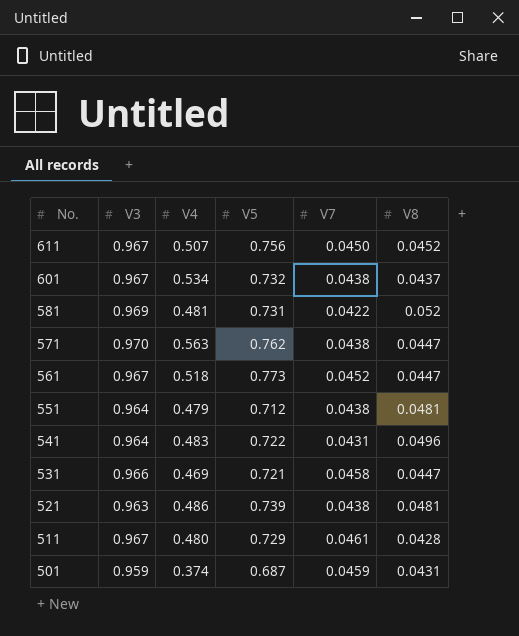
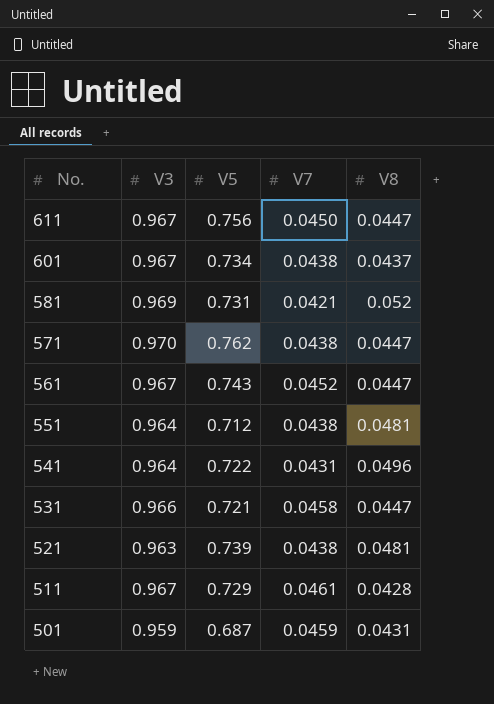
column V4 | position: 3 -> none
611 | V8: 0.0452 -> 0.0447
601 | V5: 0.732 -> 0.734
581 | V7: 0.0422 -> 0.0421
561 | V5: 0.773 -> 0.743

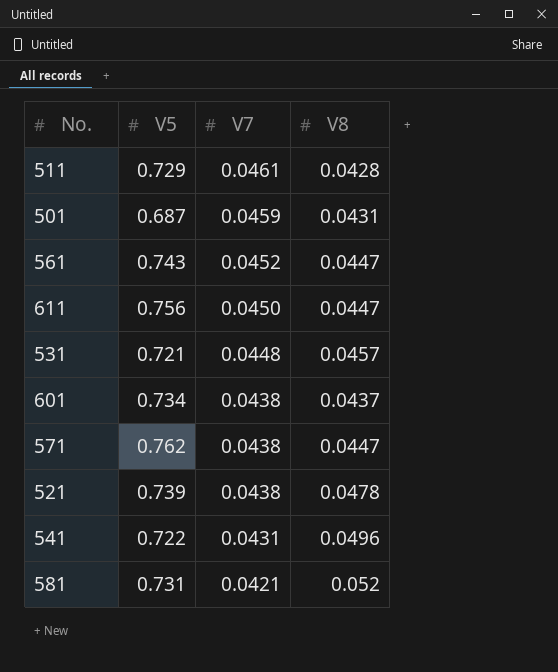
row order: No. descending -> V7 descending
column V3 | position: 2 -> none
row 551: 0.964 | 0.712 | 0.0438 | 0.0481 -> none
531 | V7: 0.0458 -> 0.0448
531 | V8: 0.0447 -> 0.0457
521 | V8: 0.0481 -> 0.0478

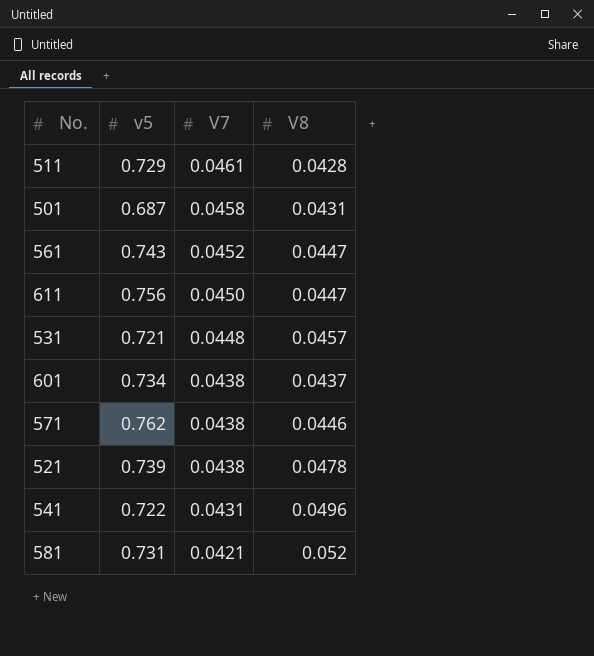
column name: V5 -> v5
501 | V7: 0.0459 -> 0.0458
571 | V8: 0.0447 -> 0.0446

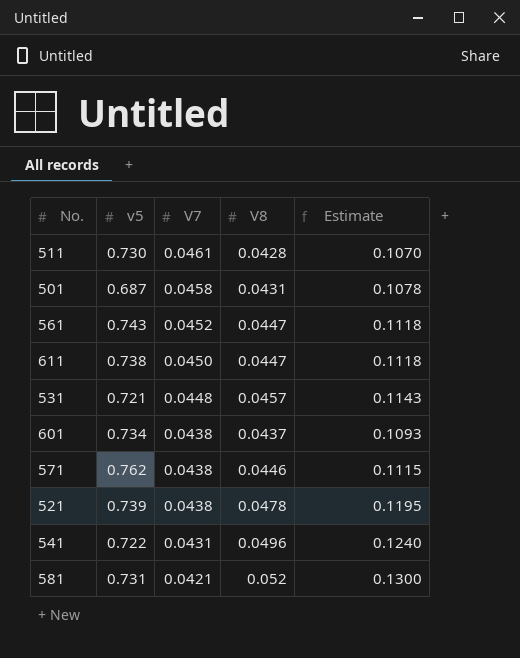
column Estimate | formula: none -> [V8] * 2.5
511 | v5: 0.729 -> 0.730
611 | v5: 0.756 -> 0.738

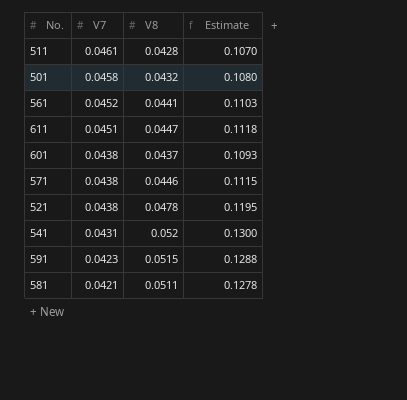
column v5 | position: 2 -> none
row 531: 0.721 | 0.0448 | 0.0457 | 0.1143 -> none
501 | V8: 0.0431 -> 0.0432
501 | Estimate: 0.1078 -> 0.1080
561 | V8: 0.0447 -> 0.0441
561 | Estimate: 0.1118 -> 0.1103
611 | V7: 0.0450 -> 0.0451
541 | V8: 0.0496 -> 0.052
541 | Estimate: 0.1240 -> 0.1300
row 591: none -> 0.0423 | 0.0515 | 0.1288
581 | V8: 0.052 -> 0.0511
581 | Estimate: 0.1300 -> 0.1278

